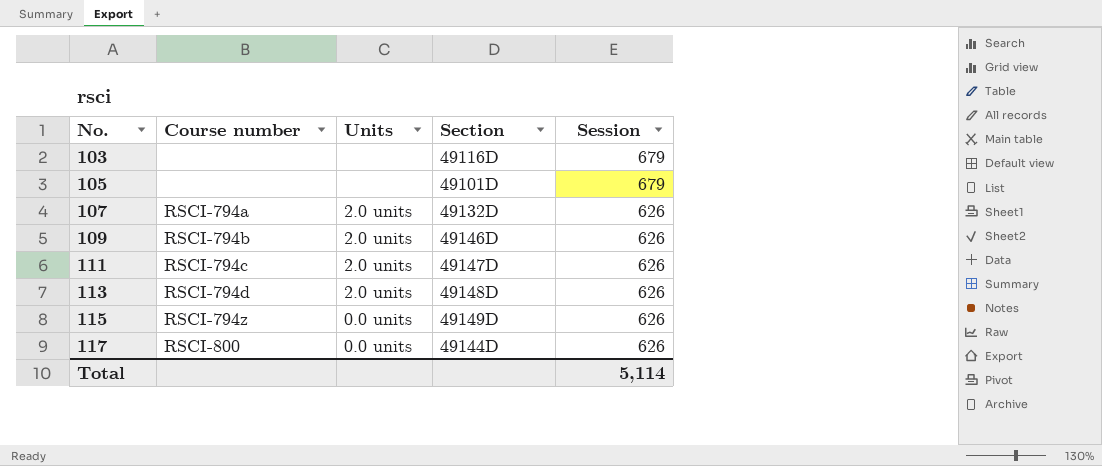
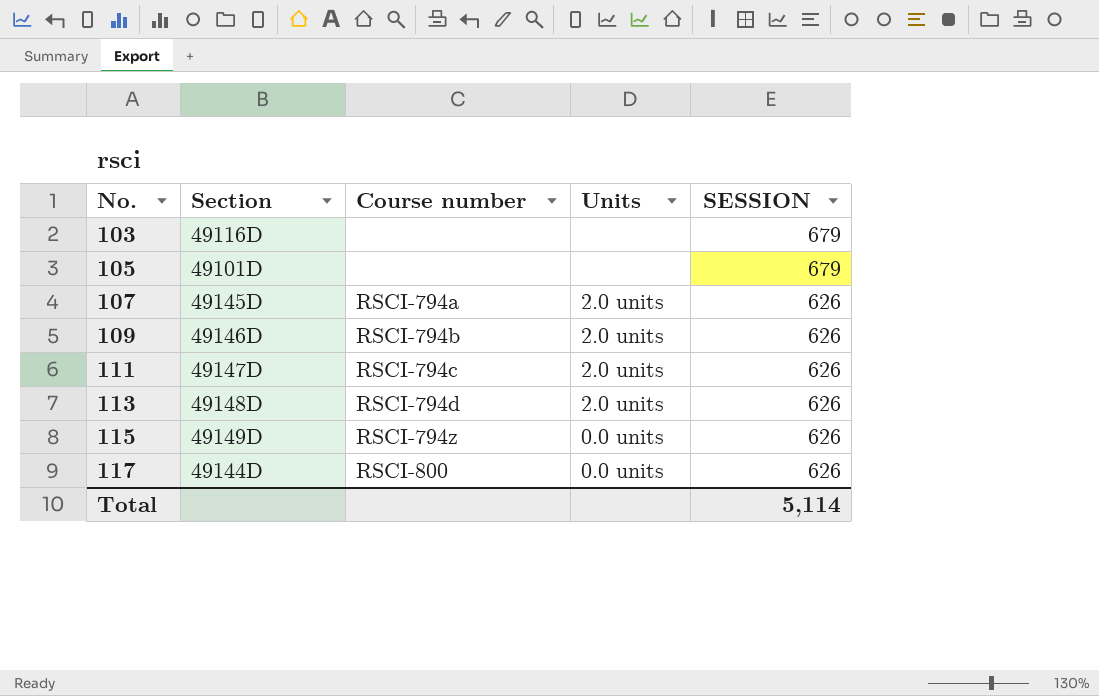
column Section | position: 4 -> 2
column name: Session -> SESSION
107 | Section: 49132D -> 49145D

